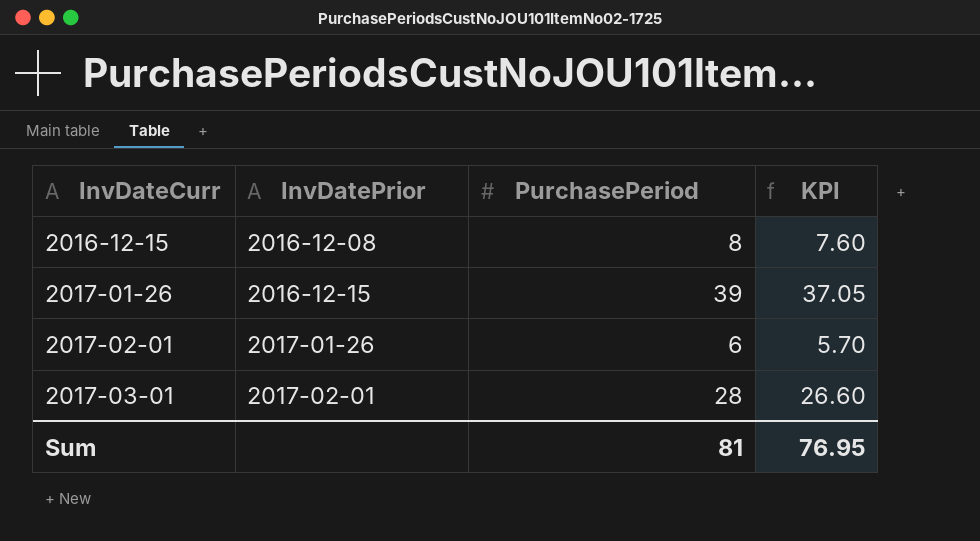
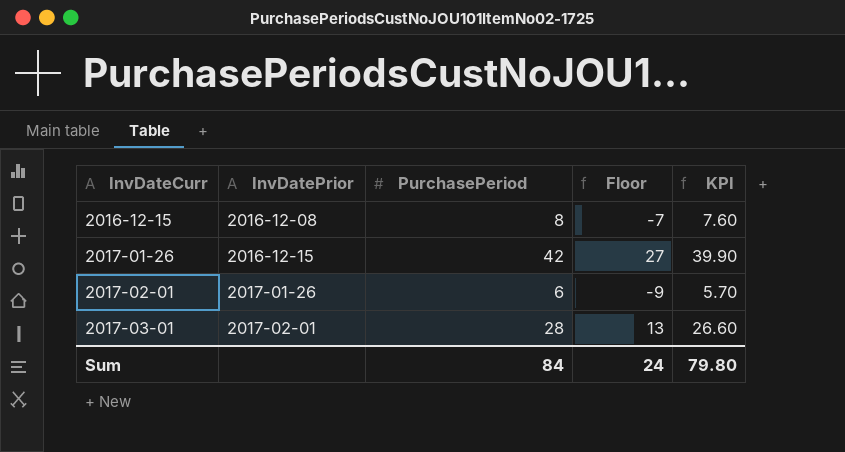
column Floor | formula: none -> [PurchasePeriod] - 15
2017-01-26 | PurchasePeriod: 39 -> 42
2017-01-26 | KPI: 37.05 -> 39.90
Sum | PurchasePeriod: 81 -> 84
Sum | KPI: 76.95 -> 79.80

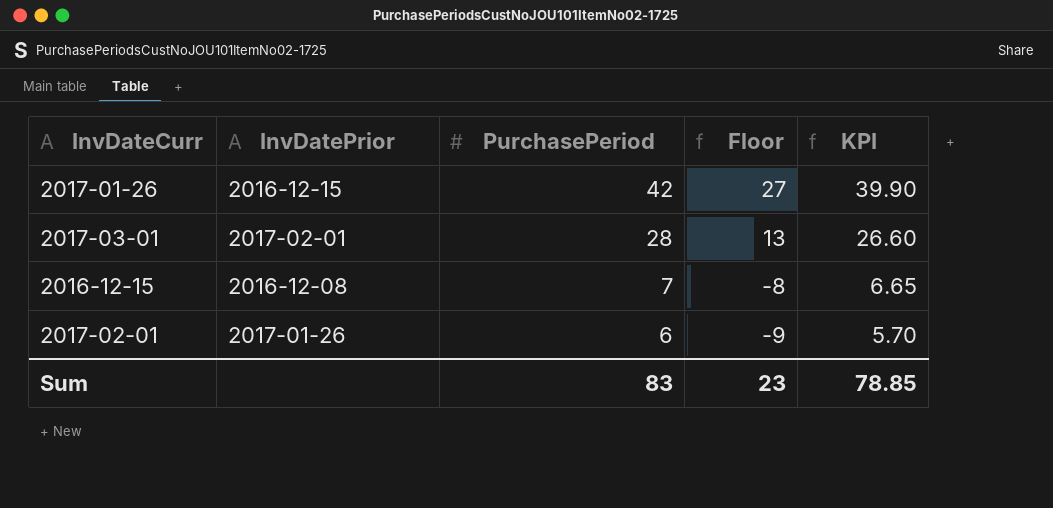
row order: InvDateCurr ascending -> PurchasePeriod descending
2016-12-15 | PurchasePeriod: 8 -> 7
2016-12-15 | Floor: -7 -> -8
2016-12-15 | KPI: 7.60 -> 6.65
Sum | PurchasePeriod: 84 -> 83
Sum | Floor: 24 -> 23
Sum | KPI: 79.80 -> 78.85

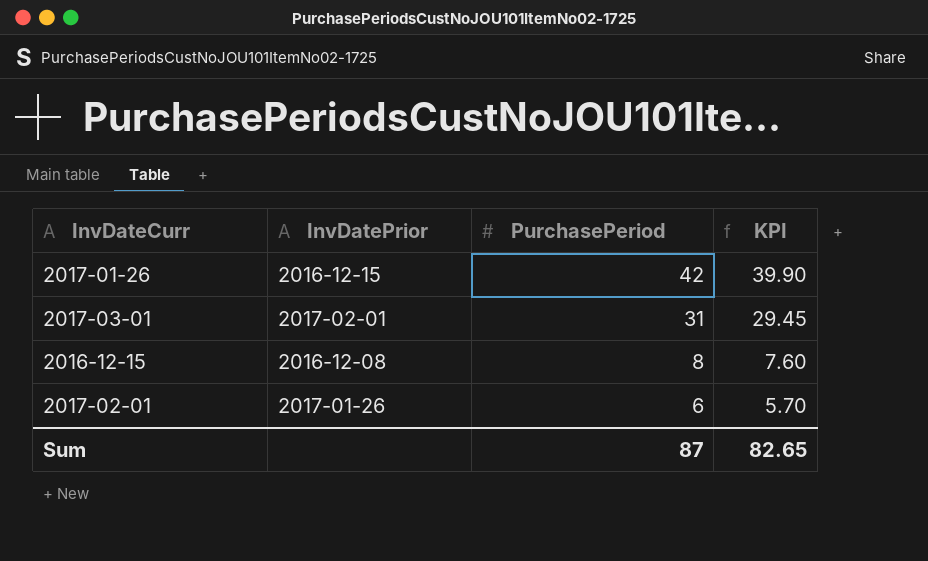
column Floor | formula: [PurchasePeriod] - 15 -> none
2017-03-01 | PurchasePeriod: 28 -> 31
2017-03-01 | KPI: 26.60 -> 29.45
2016-12-15 | PurchasePeriod: 7 -> 8
2016-12-15 | KPI: 6.65 -> 7.60
Sum | PurchasePeriod: 83 -> 87
Sum | KPI: 78.85 -> 82.65

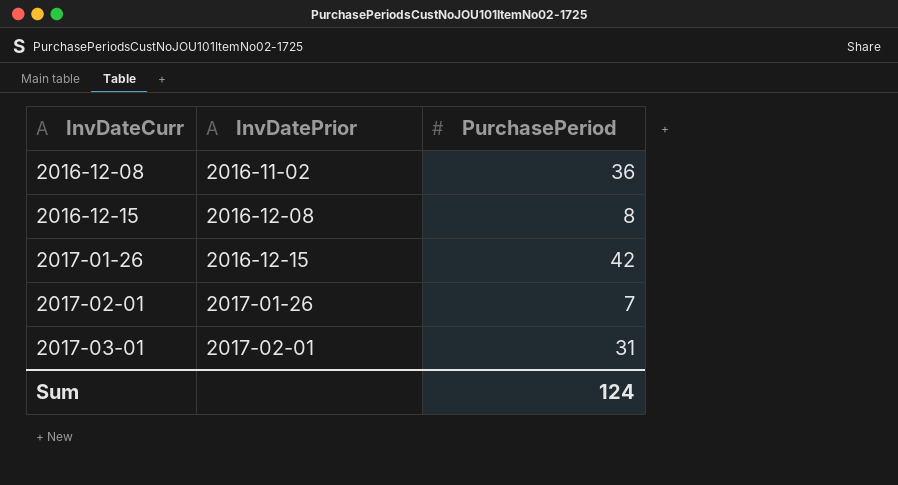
row order: PurchasePeriod descending -> InvDateCurr ascending
column KPI | formula: [PurchasePeriod] * 0.95 -> none
row 2016-12-08: none -> 2016-11-02 | 36
2017-02-01 | PurchasePeriod: 6 -> 7
Sum | PurchasePeriod: 87 -> 124

